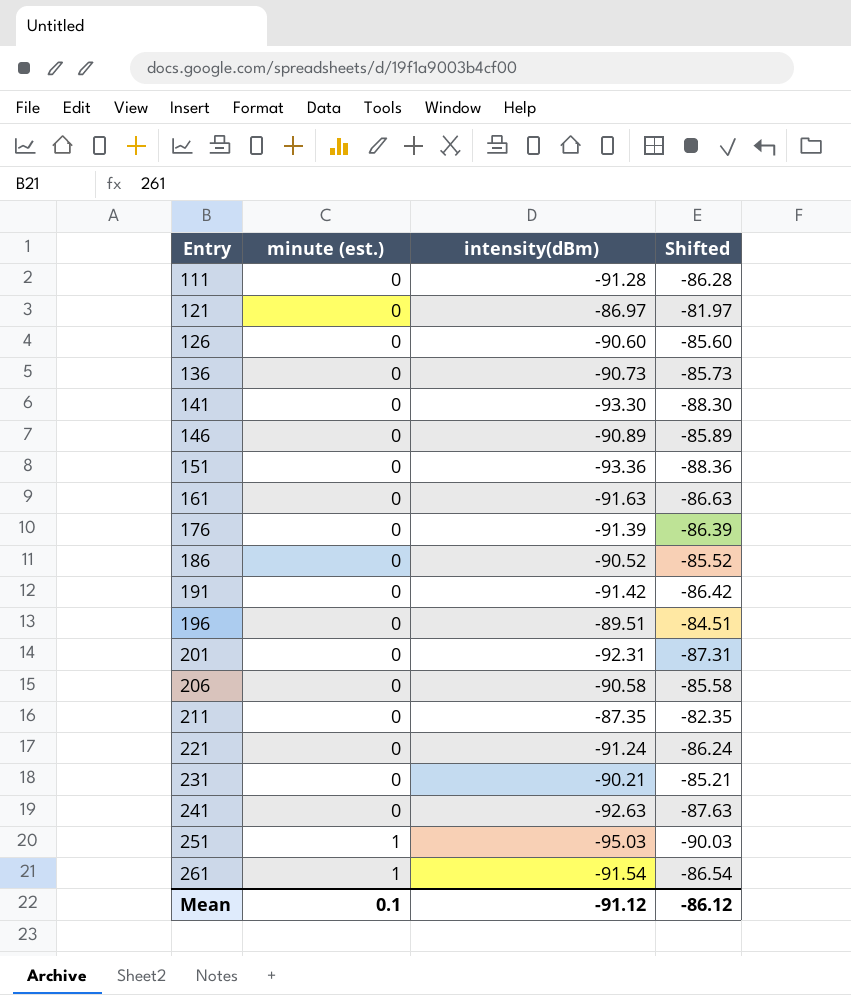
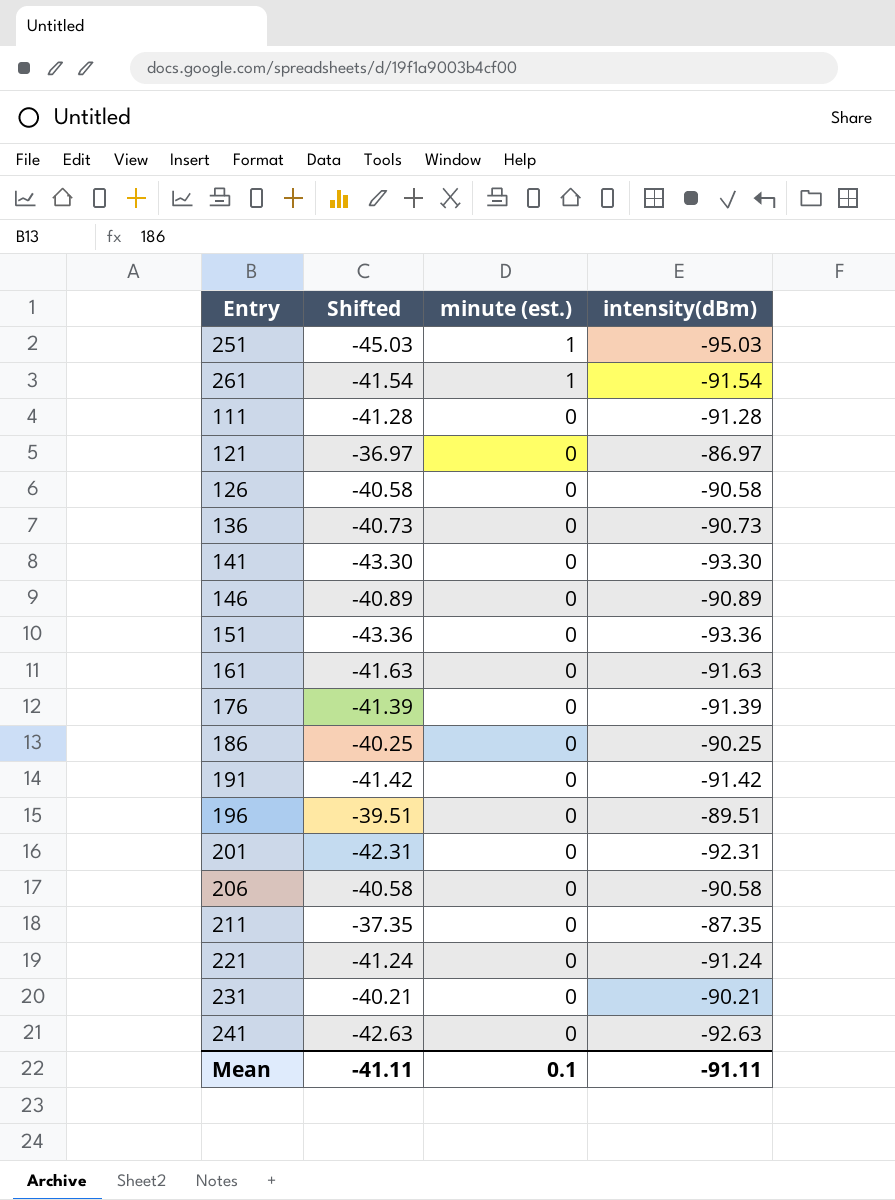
row order: Entry ascending -> minute (est.) descending
column Shifted | formula: [intensity(dBm)] + 5 -> [intensity(dBm)] + 50
column Shifted | position: 4 -> 2
126 | intensity(dBm): -90.60 -> -90.58
186 | intensity(dBm): -90.52 -> -90.25
Mean | Shifted: -86.12 -> -41.11
Mean | intensity(dBm): -91.12 -> -91.11

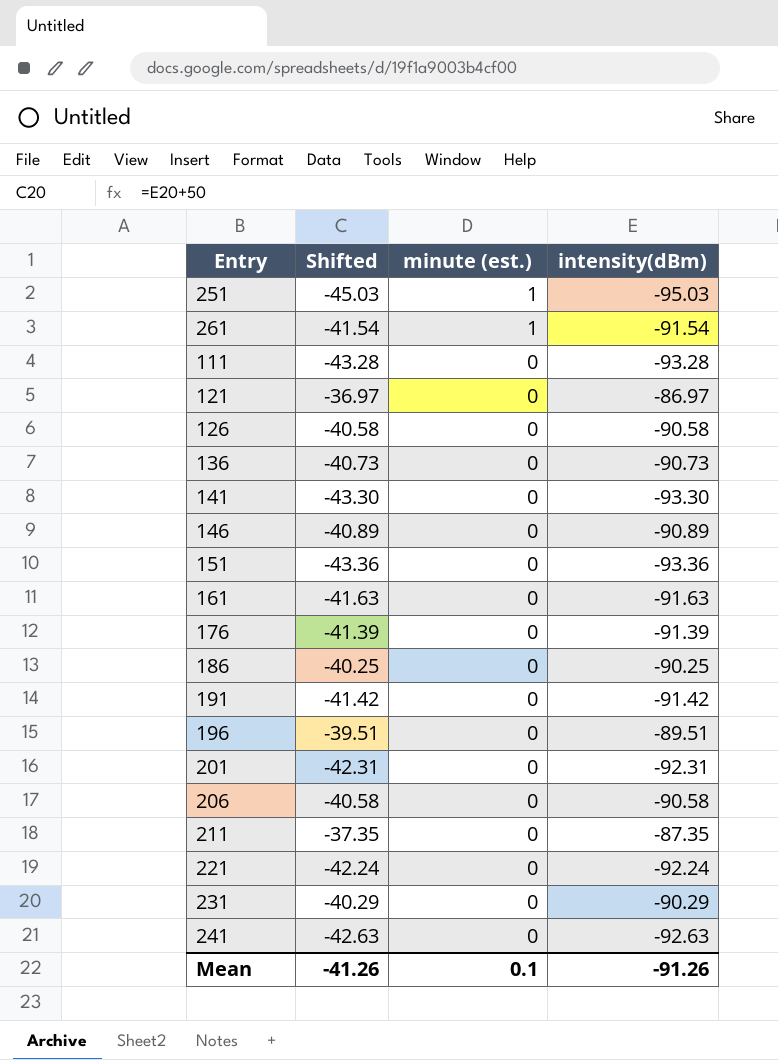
111 | Shifted: -41.28 -> -43.28
111 | intensity(dBm): -91.28 -> -93.28
221 | Shifted: -41.24 -> -42.24
221 | intensity(dBm): -91.24 -> -92.24
231 | Shifted: -40.21 -> -40.29
231 | intensity(dBm): -90.21 -> -90.29
Mean | Shifted: -41.11 -> -41.26
Mean | intensity(dBm): -91.11 -> -91.26

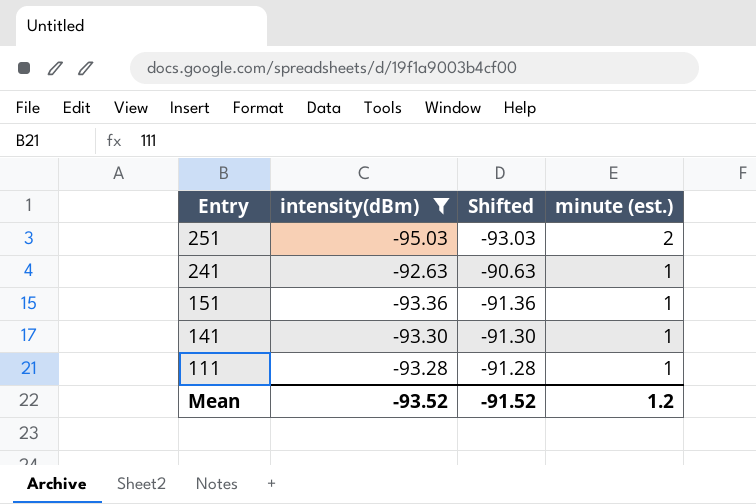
filter: none -> intensity(dBm) <= -92.63
row order: minute (est.) descending -> Entry descending
column intensity(dBm) | position: 4 -> 2
column Shifted | formula: [intensity(dBm)] + 50 -> [intensity(dBm)] + 2
251 | minute (est.): 1 -> 2
241 | minute (est.): 0 -> 1
151 | minute (est.): 0 -> 1
141 | minute (est.): 0 -> 1
111 | minute (est.): 0 -> 1
Mean | intensity(dBm): -91.26 -> -93.52
Mean | Shifted: -41.26 -> -91.52
Mean | minute (est.): 0.1 -> 1.2

